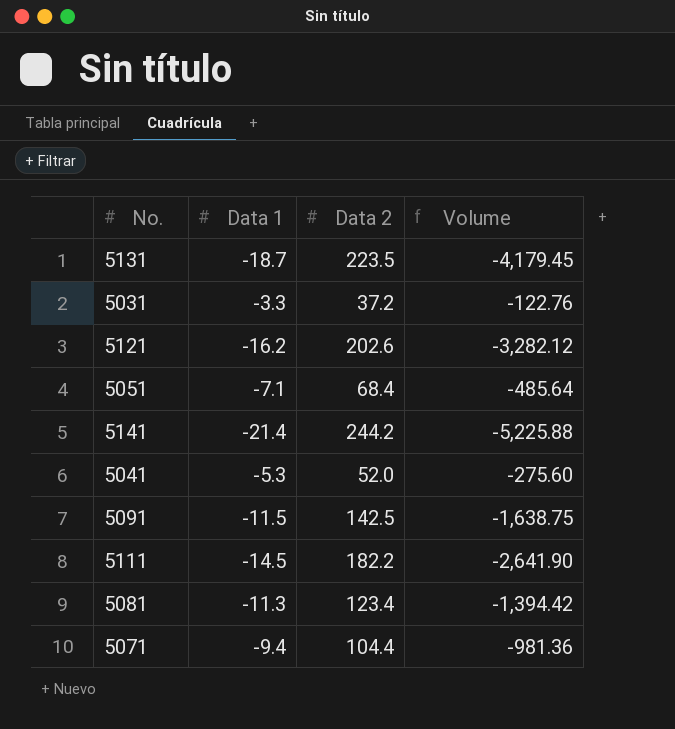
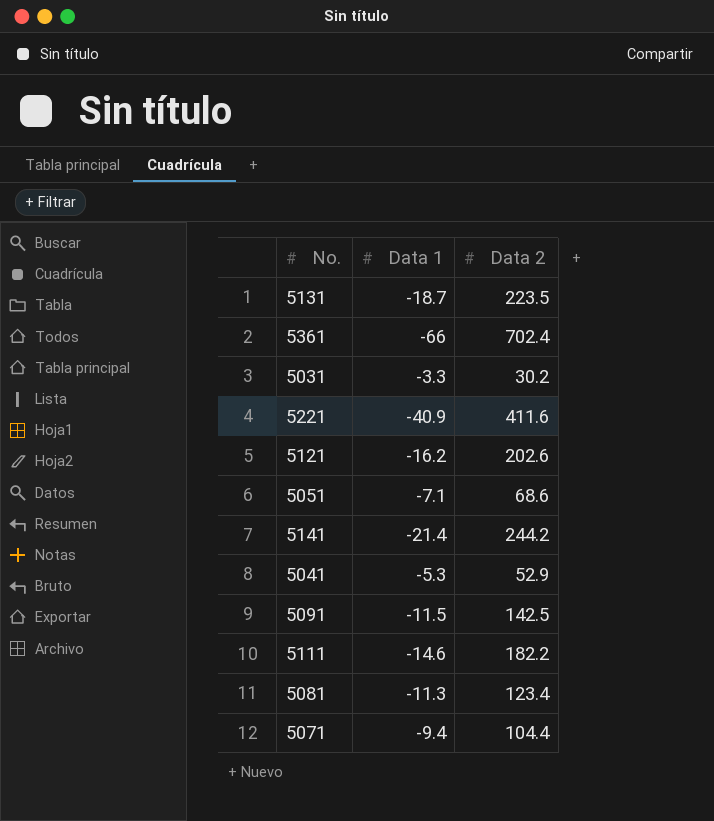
column Volume | formula: [Data 1] * [Data 2] -> none
row 5361: none -> -66 | 702.4
5031 | Data 2: 37.2 -> 30.2
row 5221: none -> -40.9 | 411.6
5051 | Data 2: 68.4 -> 68.6
5041 | Data 2: 52.0 -> 52.9
5111 | Data 1: -14.5 -> -14.6

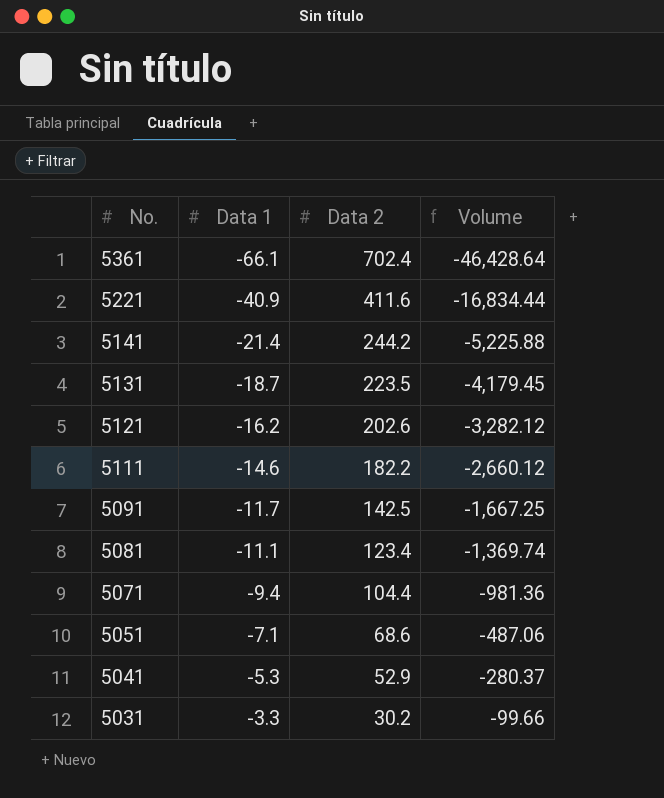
row order: none -> No. descending
column Volume | formula: none -> [Data 1] * [Data 2]
5361 | Data 1: -66 -> -66.1
5091 | Data 1: -11.5 -> -11.7
5081 | Data 1: -11.3 -> -11.1

